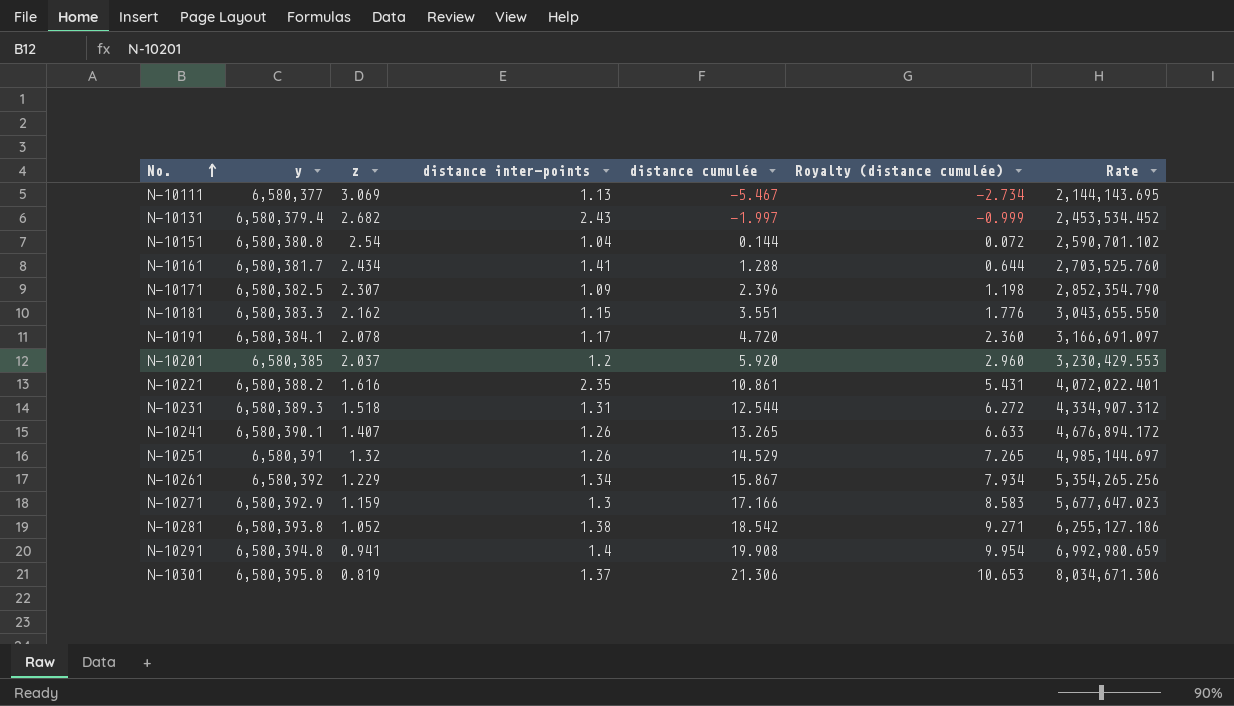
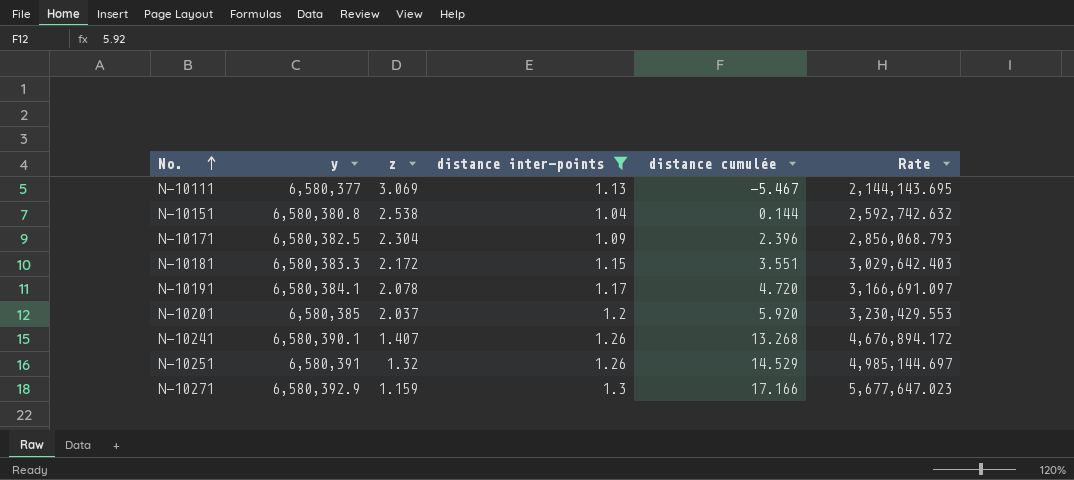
filter: none -> distance inter-points <= 1.3
column Royalty (distance cumulée) | formula: [distance cumulée] * 0.5 -> none
N-10151 | z: 2.54 -> 2.538
N-10151 | Rate: 2,590,701.102 -> 2,592,742.632
N-10171 | z: 2.307 -> 2.304
N-10171 | Rate: 2,852,354.790 -> 2,856,068.793
N-10181 | z: 2.162 -> 2.172
N-10181 | Rate: 3,043,655.550 -> 3,029,642.403
N-10241 | distance cumulée: 13.265 -> 13.268

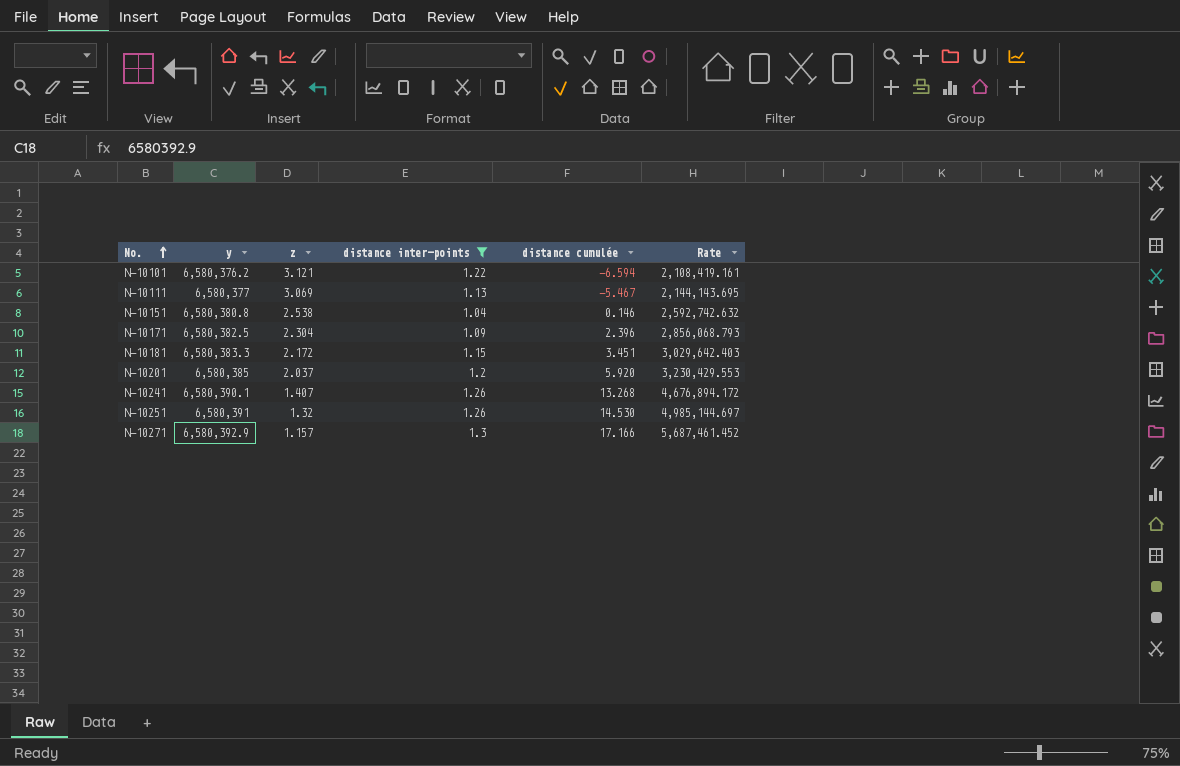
row N-10191: 6,580,384.1 | 2.078 | 1.17 | 4.720 | 3,166,691.097 -> none
row N-10101: none -> 6,580,376.2 | 3.121 | 1.22 | -6.594 | 2,108,419.161
N-10151 | distance cumulée: 0.144 -> 0.146
N-10181 | distance cumulée: 3.551 -> 3.451
N-10251 | distance cumulée: 14.529 -> 14.530
N-10271 | z: 1.159 -> 1.157
N-10271 | Rate: 5,677,647.023 -> 5,687,461.452

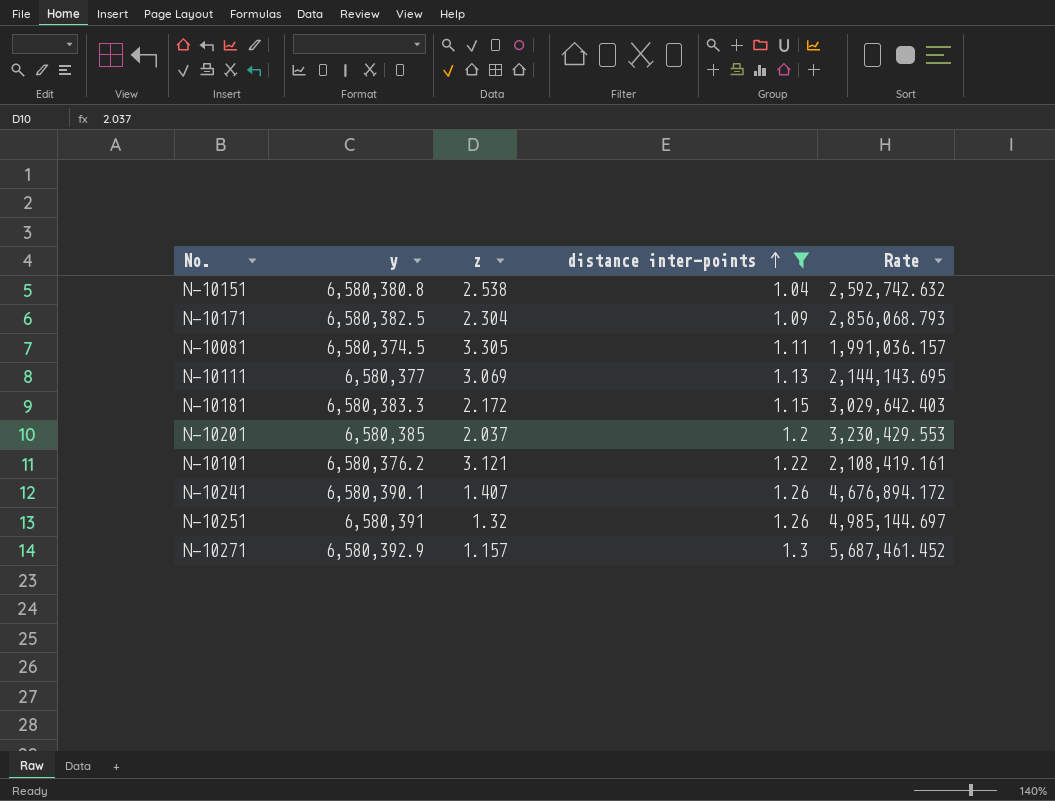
row order: No. ascending -> distance inter-points ascending
column distance cumulée | position: 5 -> none
row N-10081: none -> 6,580,374.5 | 3.305 | 1.11 | 1,991,036.157

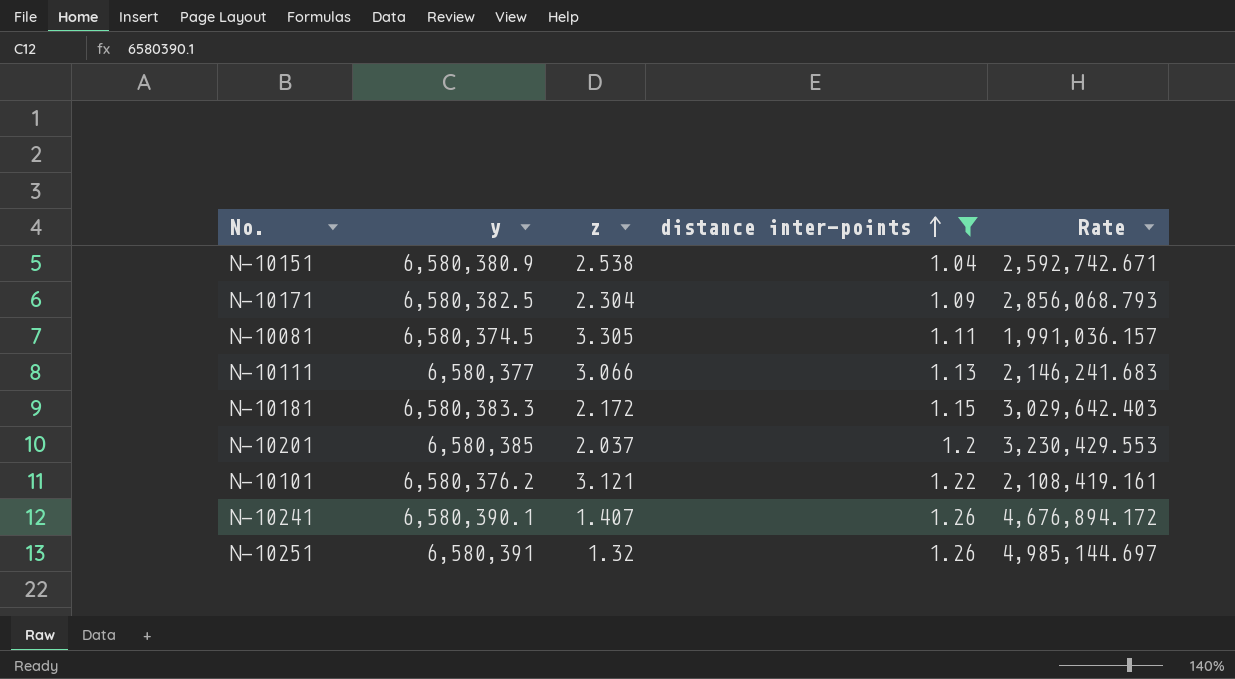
row N-10271: 6,580,392.9 | 1.157 | 1.3 | 5,687,461.452 -> none
N-10151 | y: 6,580,380.8 -> 6,580,380.9
N-10151 | Rate: 2,592,742.632 -> 2,592,742.671
N-10111 | z: 3.069 -> 3.066
N-10111 | Rate: 2,144,143.695 -> 2,146,241.683

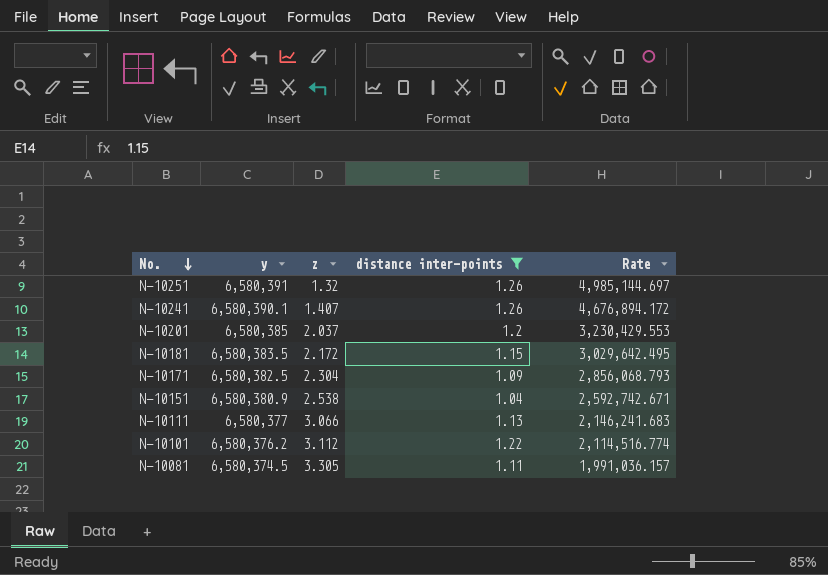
row order: distance inter-points ascending -> No. descending
N-10181 | y: 6,580,383.3 -> 6,580,383.5
N-10181 | Rate: 3,029,642.403 -> 3,029,642.495
N-10101 | z: 3.121 -> 3.112
N-10101 | Rate: 2,108,419.161 -> 2,114,516.774

